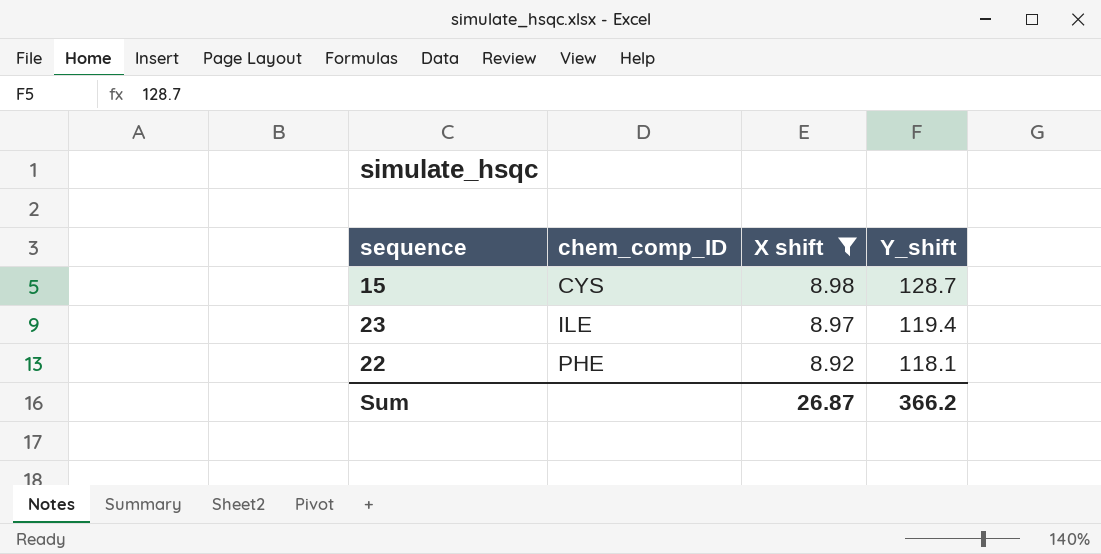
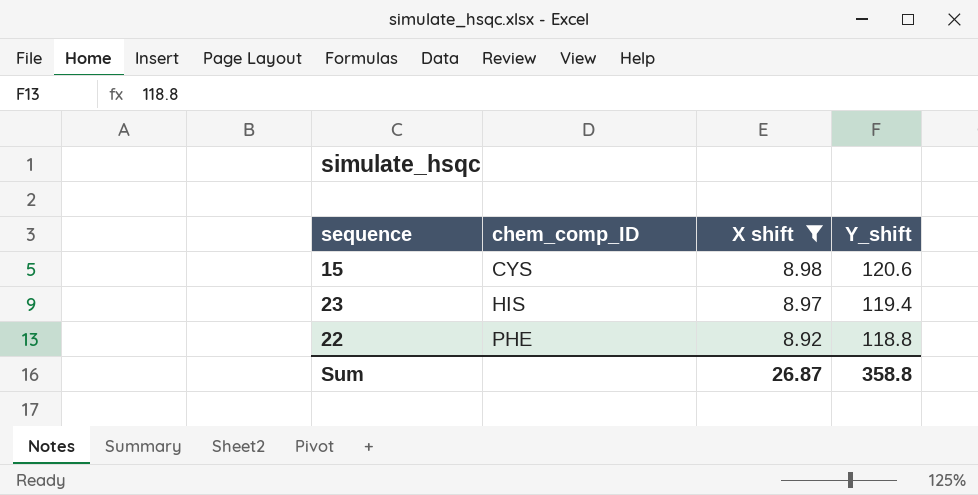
15 | Y_shift: 128.7 -> 120.6
23 | chem_comp_ID: ILE -> HIS
22 | Y_shift: 118.1 -> 118.8
Sum | Y_shift: 366.2 -> 358.8

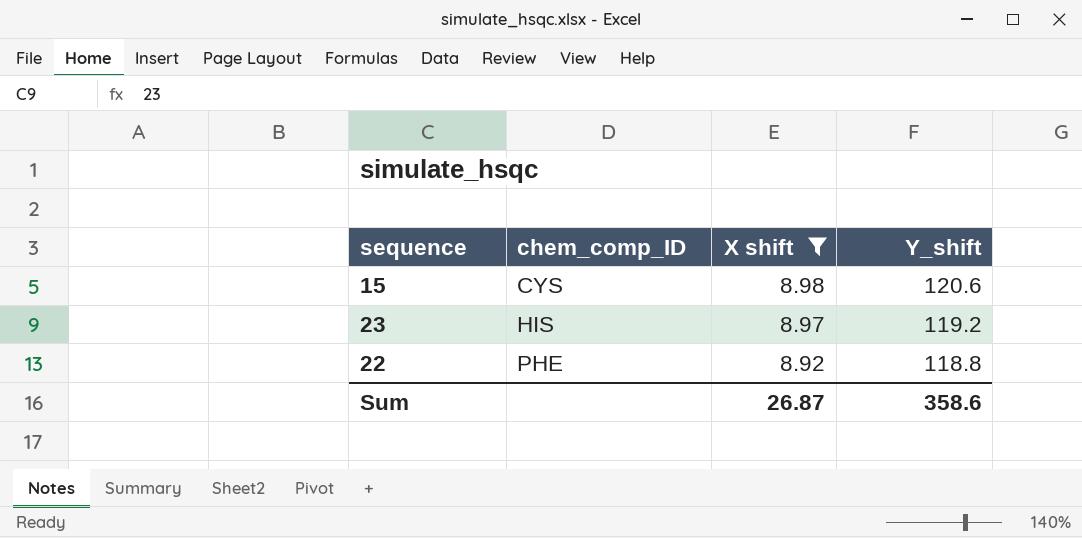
23 | Y_shift: 119.4 -> 119.2
Sum | Y_shift: 358.8 -> 358.6

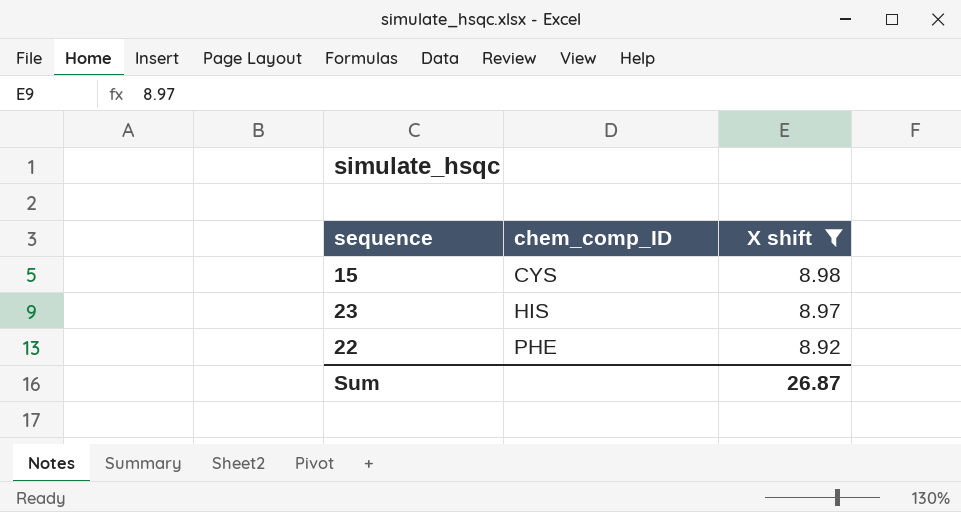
column Y_shift | position: 4 -> none

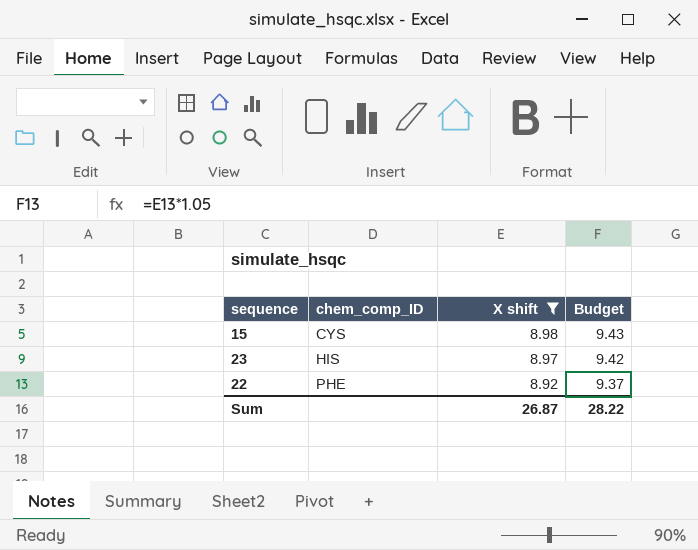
column Budget | formula: none -> [X shift] * 1.05

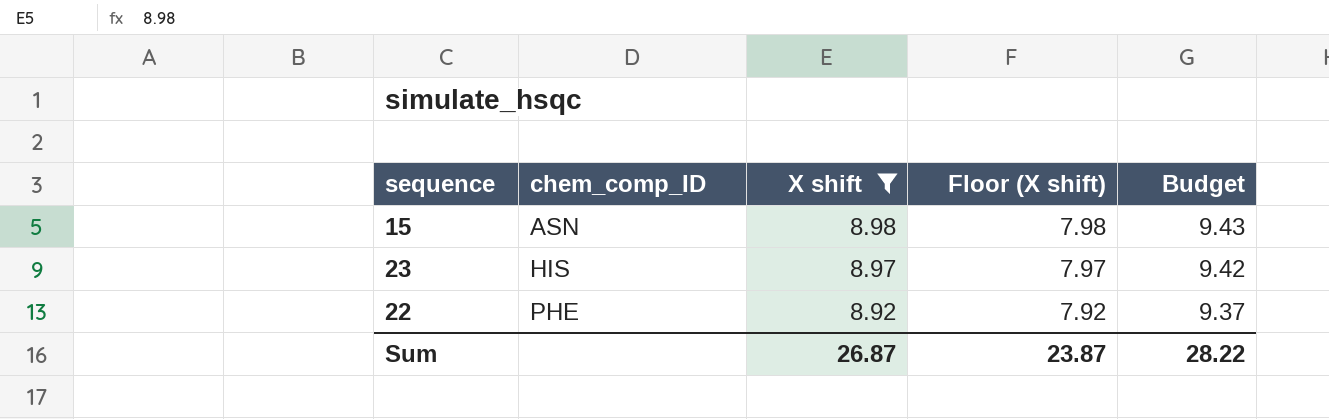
column Floor (X shift) | formula: none -> [X shift] - 1
15 | chem_comp_ID: CYS -> ASN

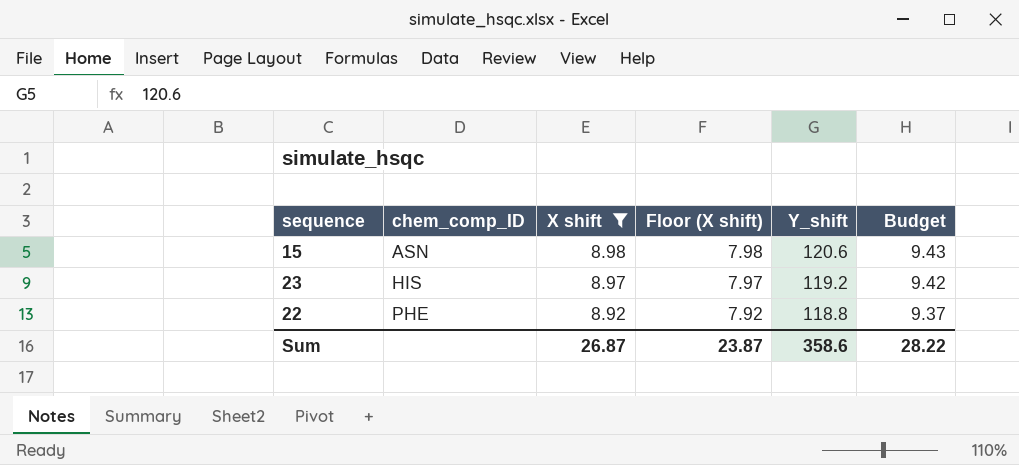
column Y_shift | position: none -> 5

